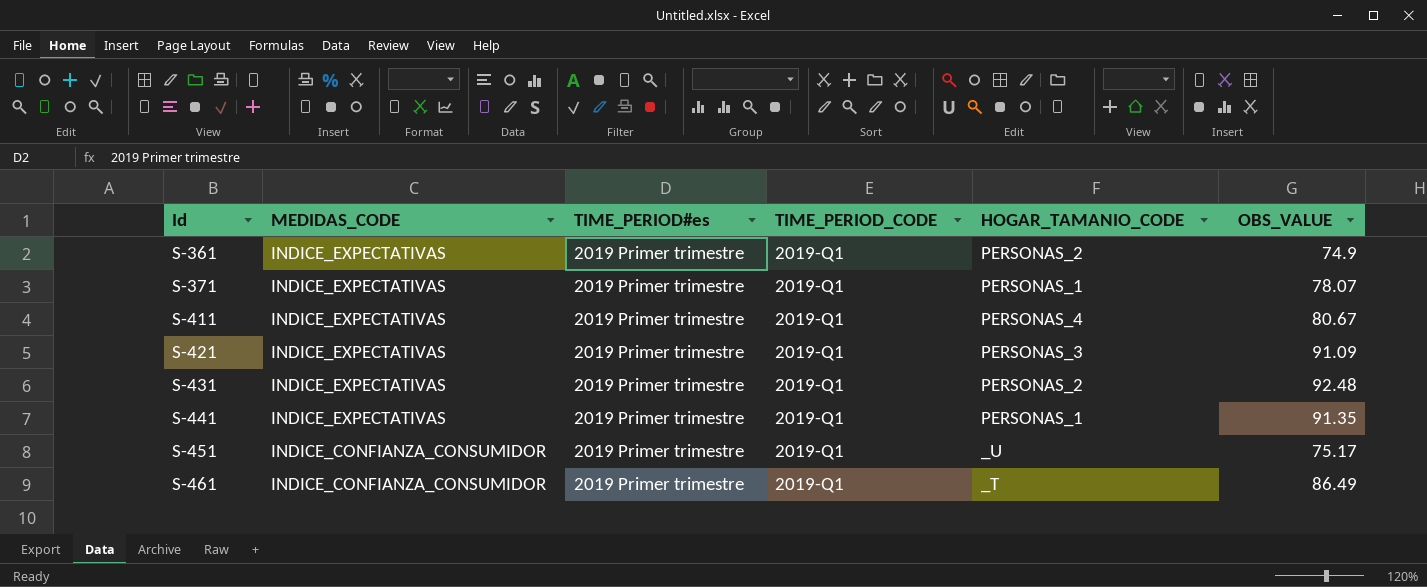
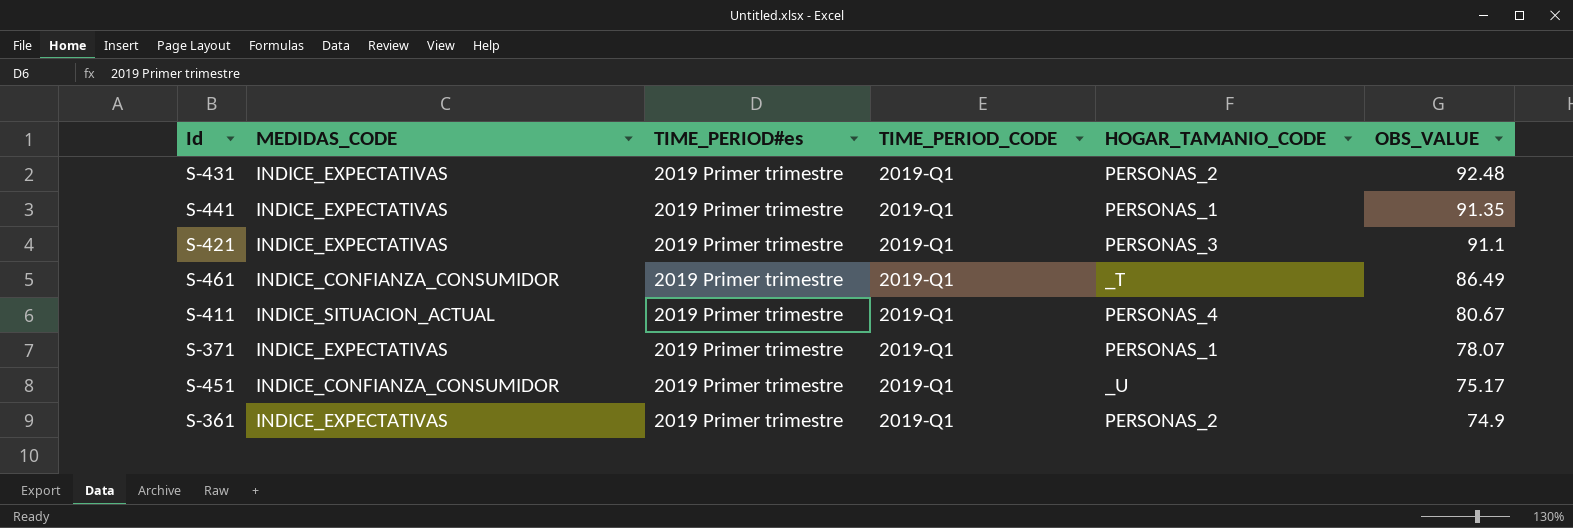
row order: Id ascending -> OBS_VALUE descending
S-421 | OBS_VALUE: 91.09 -> 91.1
S-411 | MEDIDAS_CODE: INDICE_EXPECTATIVAS -> INDICE_SITUACION_ACTUAL

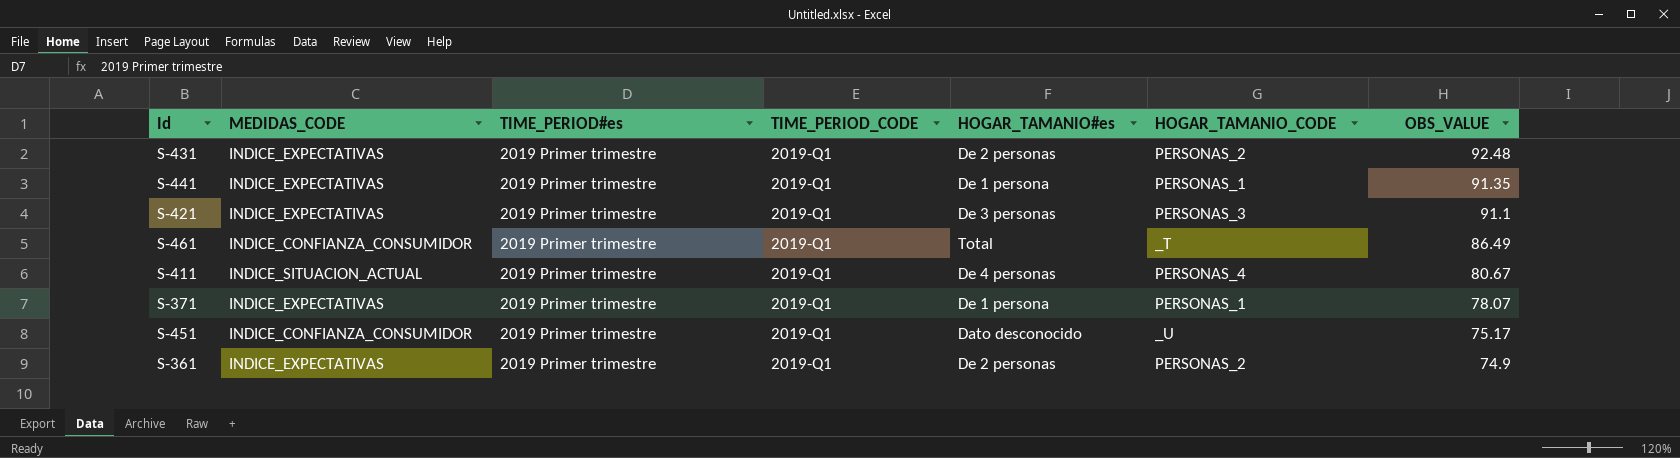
column HOGAR_TAMANIO#es | position: none -> 5

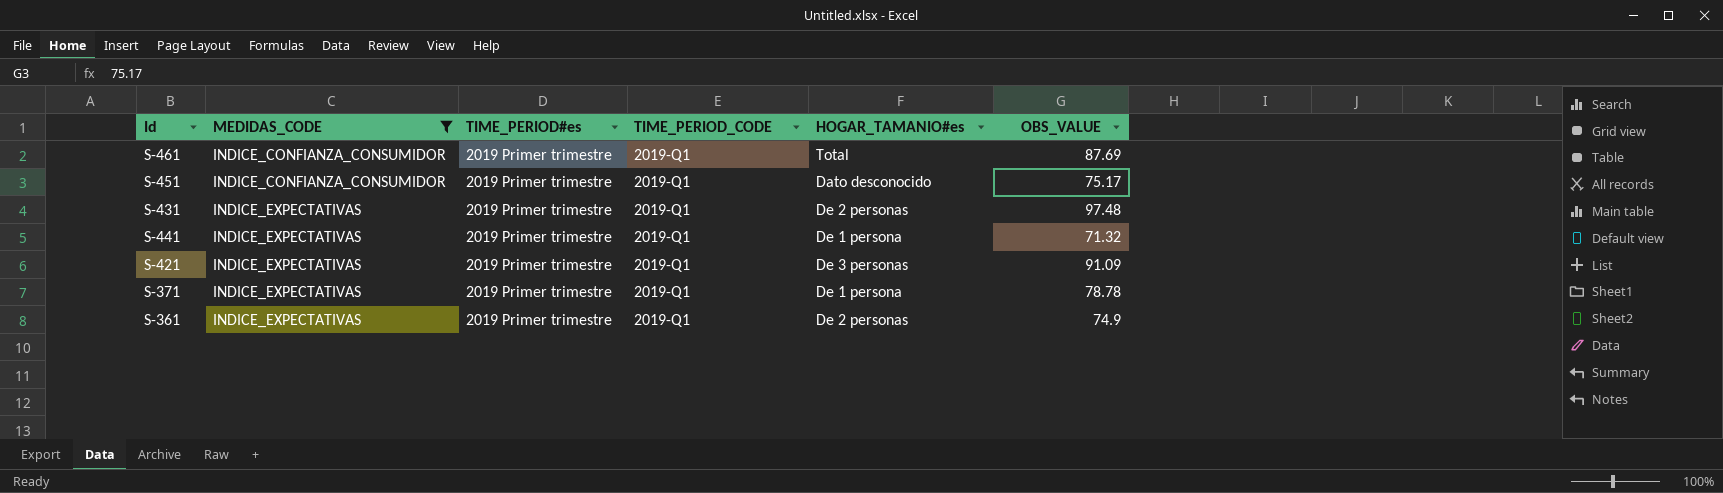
filter: none -> MEDIDAS_CODE != INDICE_SITUACION_ACTUAL
row order: OBS_VALUE descending -> MEDIDAS_CODE ascending
column HOGAR_TAMANIO_CODE | position: 6 -> none
S-461 | OBS_VALUE: 86.49 -> 87.69
S-431 | OBS_VALUE: 92.48 -> 97.48
S-441 | OBS_VALUE: 91.35 -> 71.32
S-421 | OBS_VALUE: 91.1 -> 91.09
S-371 | OBS_VALUE: 78.07 -> 78.78

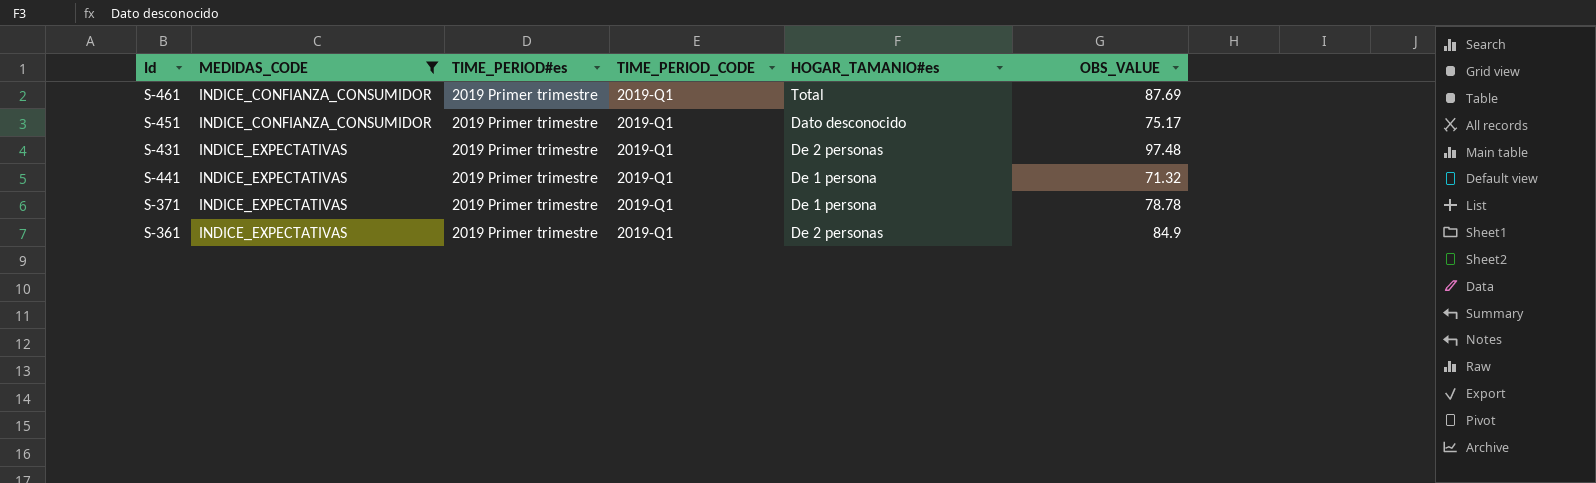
row S-421: INDICE_EXPECTATIVAS | 2019 Primer trimestre | 2019-Q1 | De 3 personas | 91.09 -> none
S-361 | OBS_VALUE: 74.9 -> 84.9

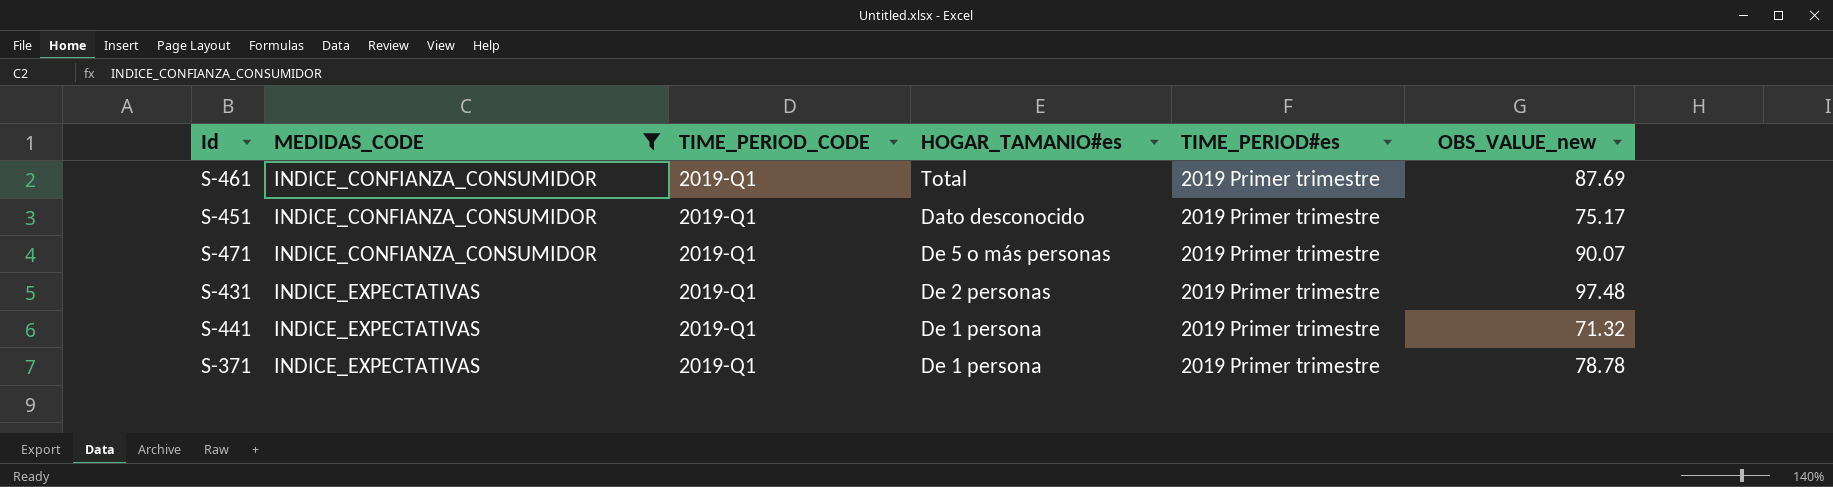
column TIME_PERIOD#es | position: 3 -> 5
column name: OBS_VALUE -> OBS_VALUE_new
row S-361: INDICE_EXPECTATIVAS | 2019 Primer trimestre | 2019-Q1 | De 2 personas | 84.9 -> none
row S-471: none -> INDICE_CONFIANZA_CONSUMIDOR | 2019-Q1 | De 5 o más personas | 2019 Primer trimestre | 90.07

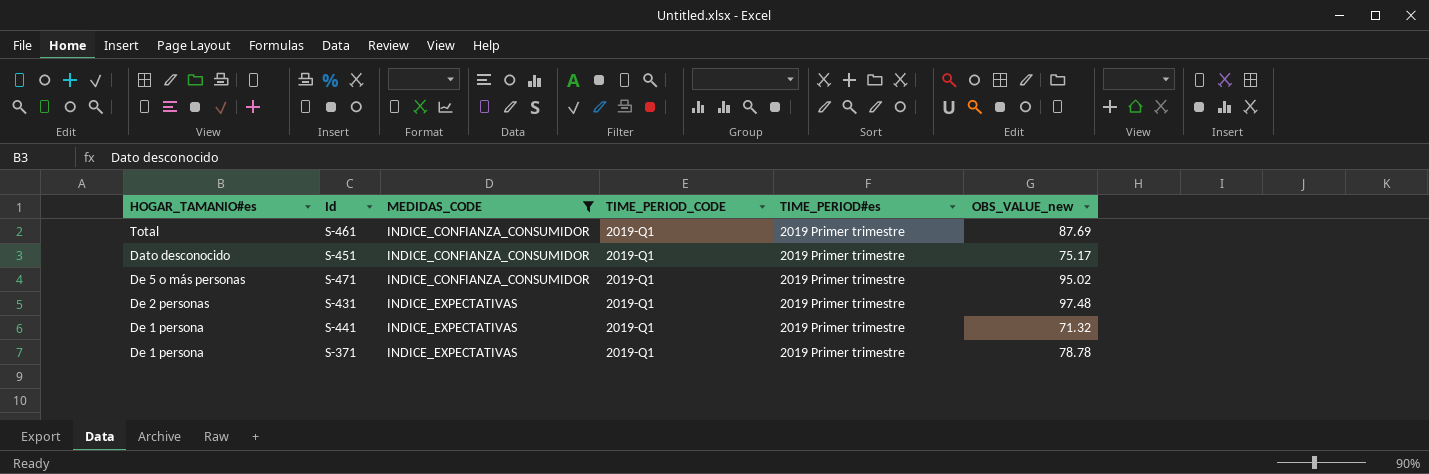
column HOGAR_TAMANIO#es | position: 4 -> 1
S-471 | OBS_VALUE_new: 90.07 -> 95.02

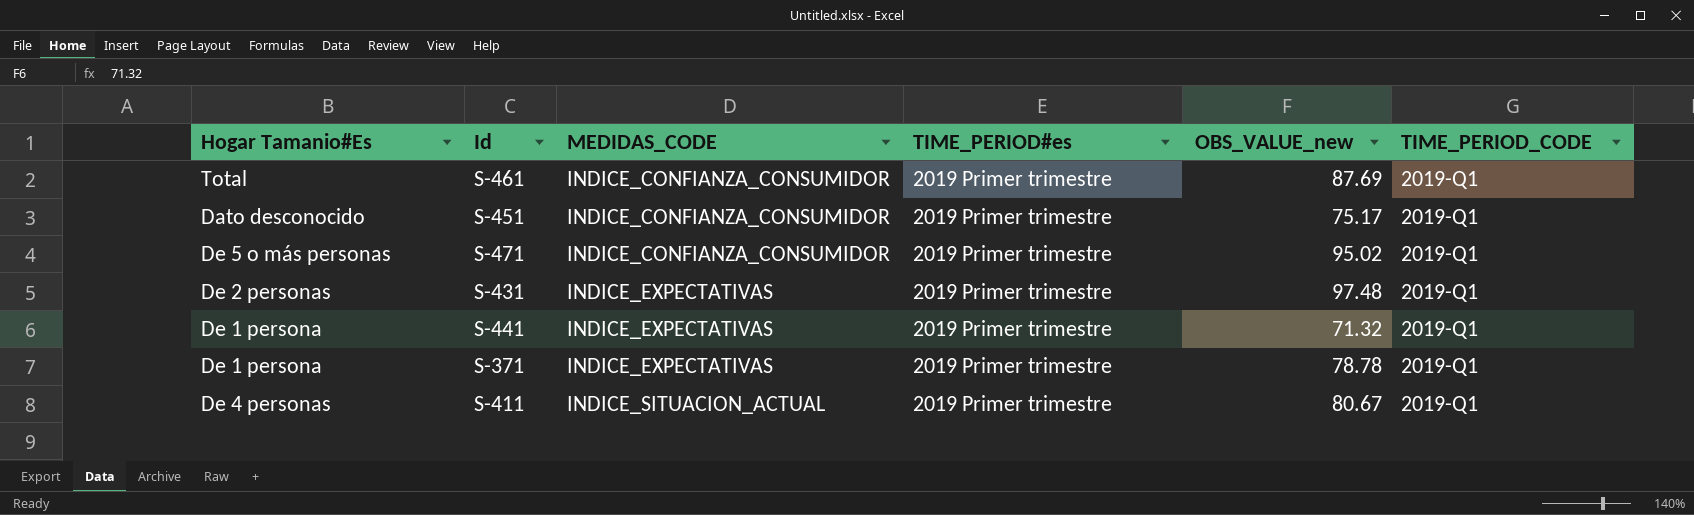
filter: MEDIDAS_CODE != INDICE_SITUACION_ACTUAL -> none
column name: HOGAR_TAMANIO#es -> Hogar Tamanio#Es
column TIME_PERIOD_CODE | position: 4 -> 6

